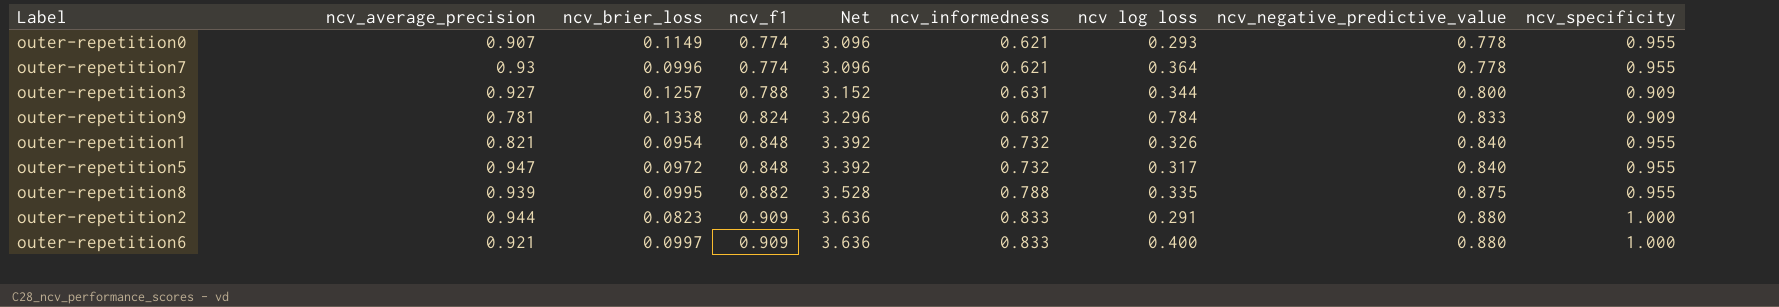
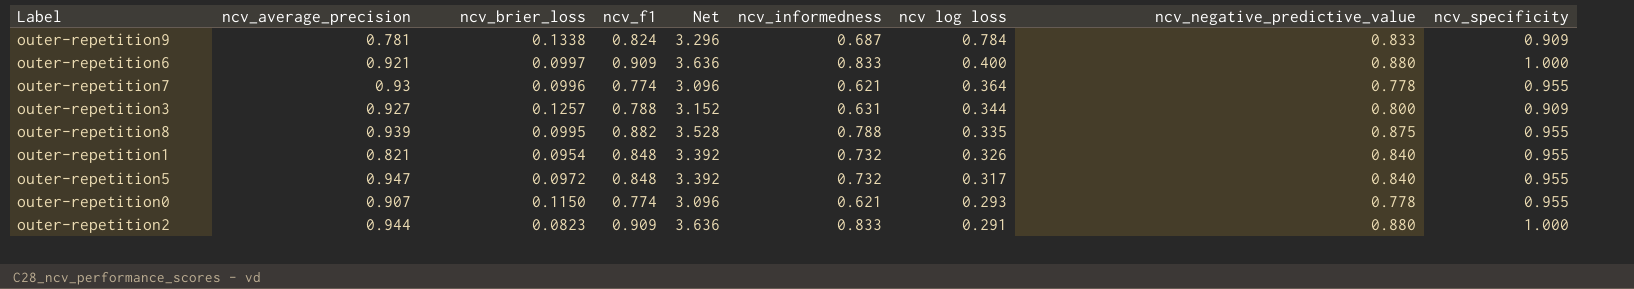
row order: ncv_f1 ascending -> ncv log loss descending
outer-repetition0 | ncv_brier_loss: 0.1149 -> 0.1150

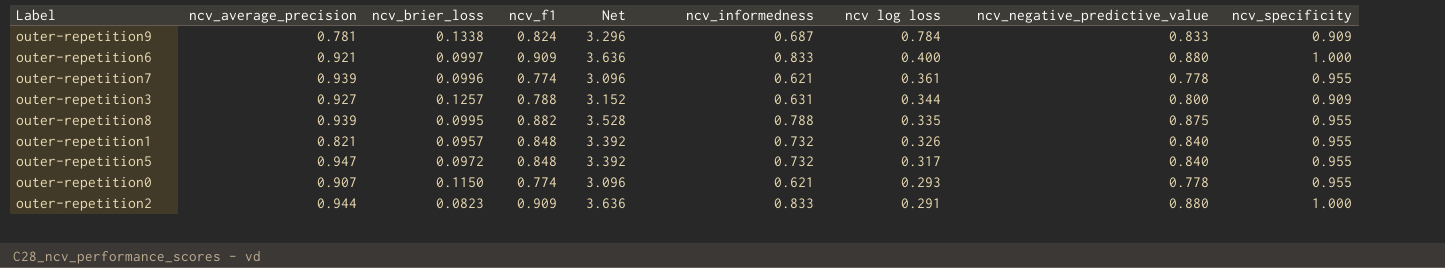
outer-repetition7 | ncv_average_precision: 0.93 -> 0.939
outer-repetition7 | ncv log loss: 0.364 -> 0.361
outer-repetition1 | ncv_brier_loss: 0.0954 -> 0.0957

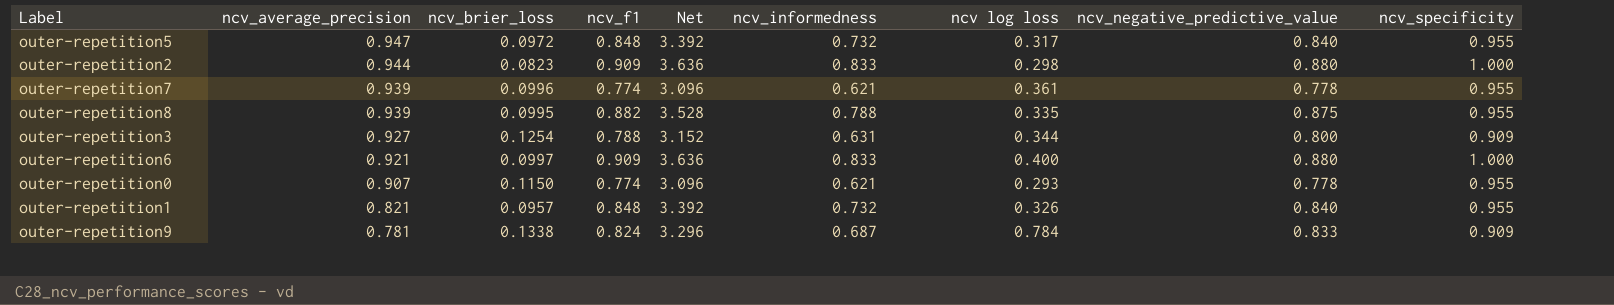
row order: ncv log loss descending -> ncv_average_precision descending
outer-repetition2 | ncv log loss: 0.291 -> 0.298
outer-repetition3 | ncv_brier_loss: 0.1257 -> 0.1254

